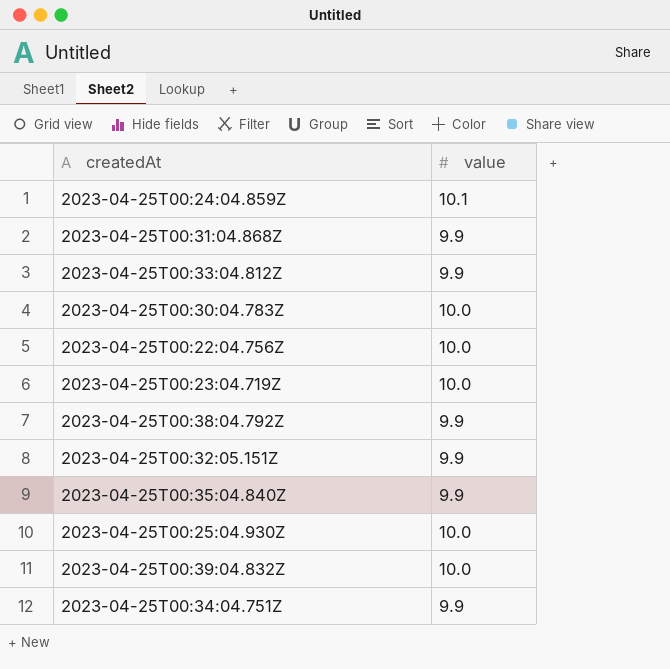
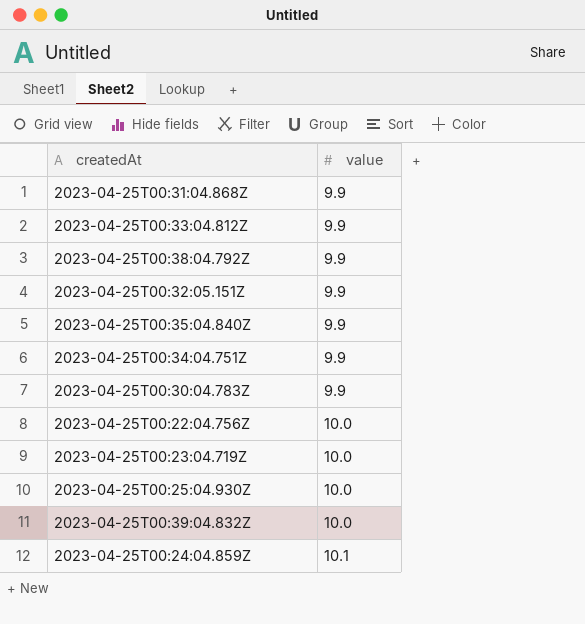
row order: none -> value ascending
2023-04-25T00:30:04.783Z | value: 10.0 -> 9.9

